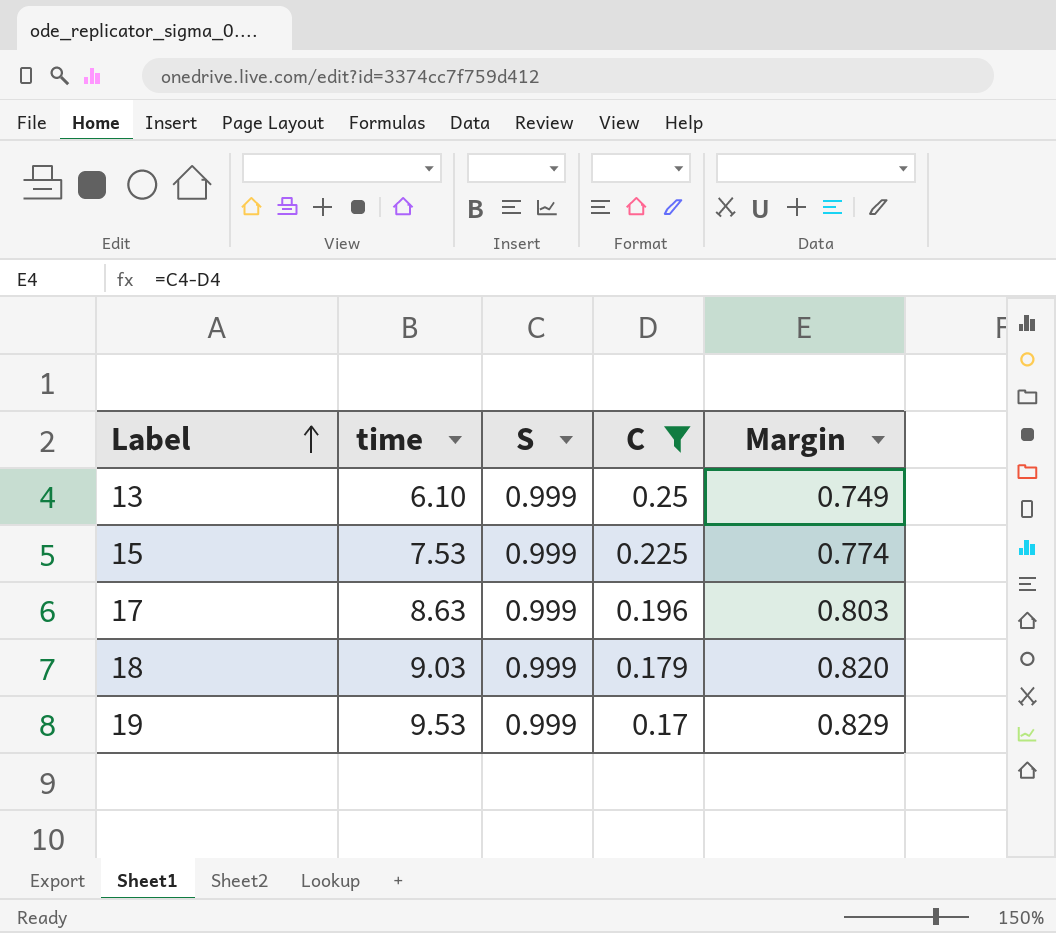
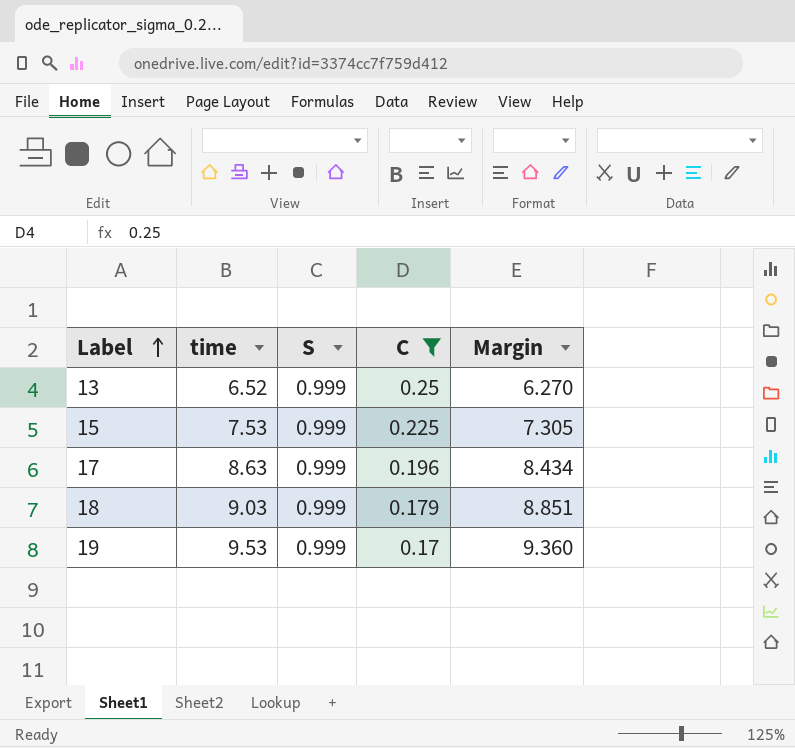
column Margin | formula: [S] - [C] -> [time] - [C]
13 | time: 6.10 -> 6.52

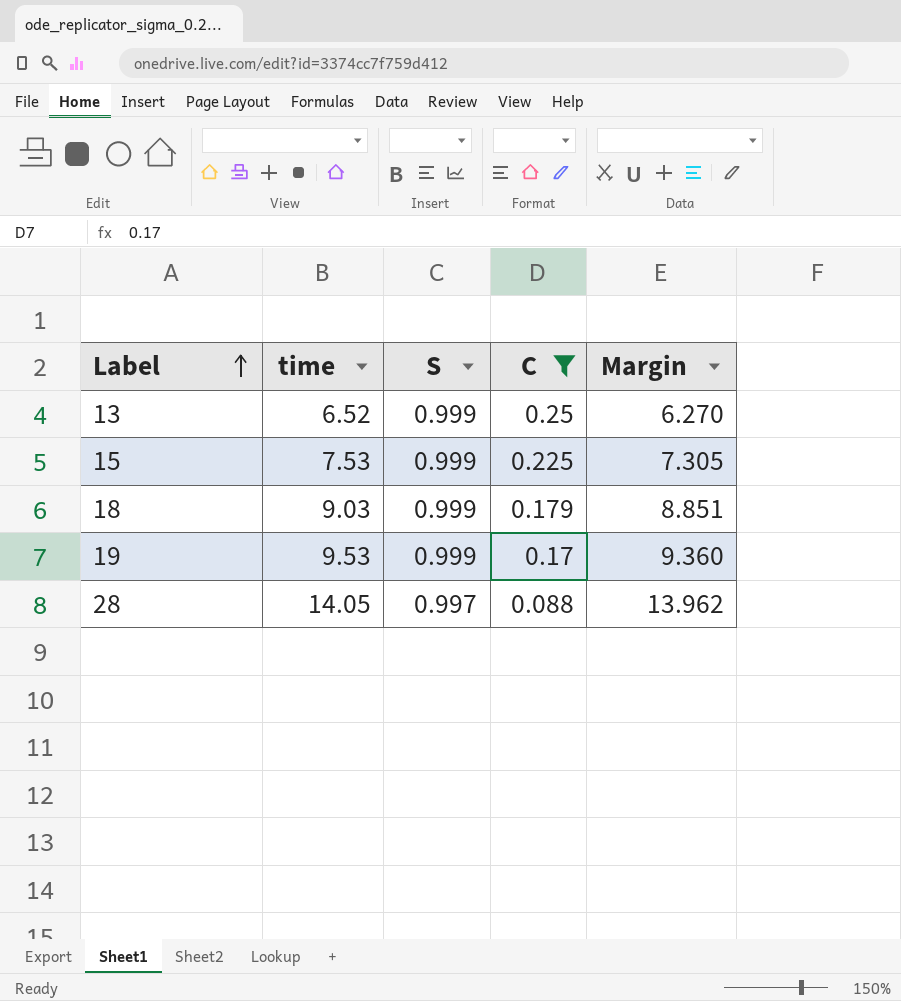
row 17: 8.63 | 0.999 | 0.196 | 8.434 -> none
row 28: none -> 14.05 | 0.997 | 0.088 | 13.962

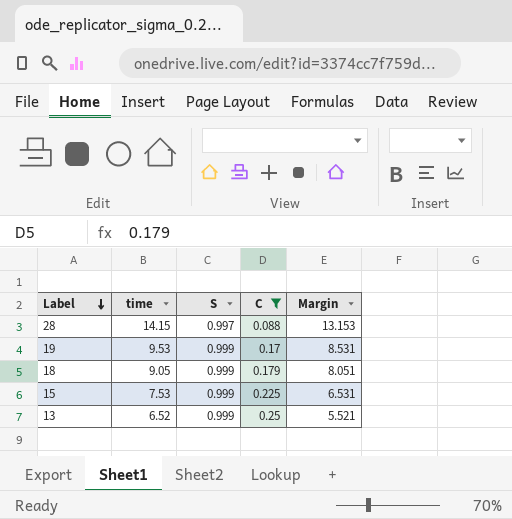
row order: Label ascending -> Label descending
column Margin | formula: [time] - [C] -> [time] - [S]
28 | time: 14.05 -> 14.15
18 | time: 9.03 -> 9.05

